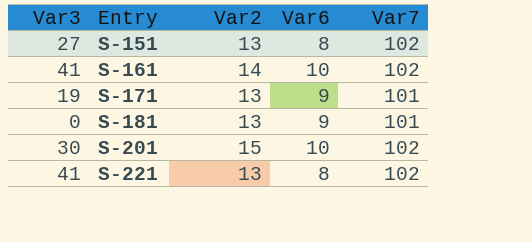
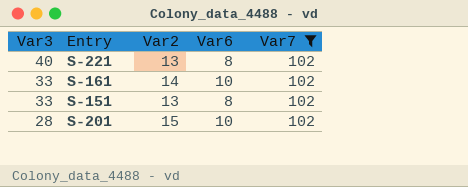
filter: none -> Var7 = 102
row order: Entry ascending -> Var3 descending
S-221 | Var3: 41 -> 40
S-161 | Var3: 41 -> 33
S-151 | Var3: 27 -> 33
S-201 | Var3: 30 -> 28

